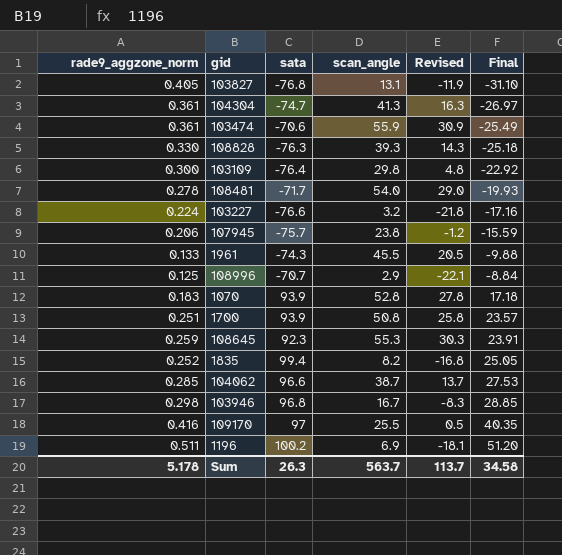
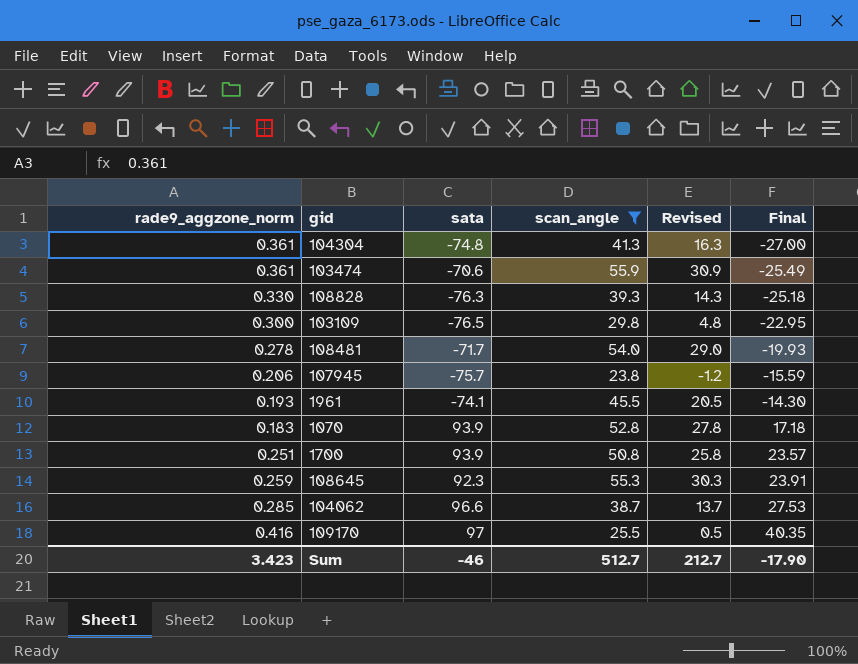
filter: none -> scan_angle >= 23.8
104304 | sata: -74.7 -> -74.8
104304 | Final: -26.97 -> -27.00
103109 | sata: -76.4 -> -76.5
103109 | Final: -22.92 -> -22.95
1961 | rade9_aggzone_norm: 0.133 -> 0.193
1961 | sata: -74.3 -> -74.1
1961 | Final: -9.88 -> -14.30
Sum | rade9_aggzone_norm: 5.178 -> 3.423
Sum | sata: 26.3 -> -46
Sum | scan_angle: 563.7 -> 512.7
Sum | Revised: 113.7 -> 212.7
Sum | Final: 34.58 -> -17.90

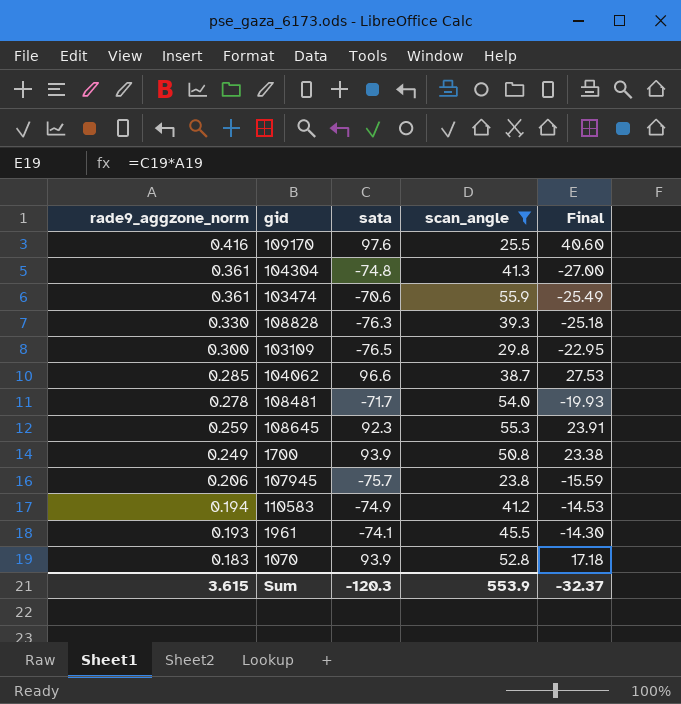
row order: Final ascending -> rade9_aggzone_norm descending
column Revised | formula: [scan_angle] - 25 -> none
109170 | sata: 97 -> 97.6
109170 | Final: 40.35 -> 40.60
1700 | rade9_aggzone_norm: 0.251 -> 0.249
1700 | Final: 23.57 -> 23.38
row 110583: none -> 0.194 | -74.9 | 41.2 | -14.53
Sum | rade9_aggzone_norm: 3.423 -> 3.615
Sum | sata: -46 -> -120.3
Sum | scan_angle: 512.7 -> 553.9
Sum | Final: -17.90 -> -32.37

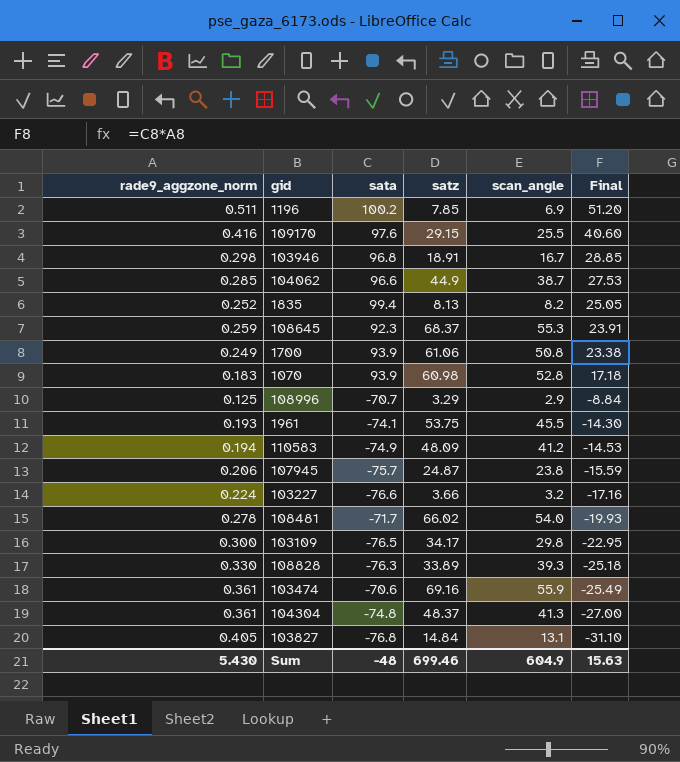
filter: scan_angle >= 23.8 -> none
row order: rade9_aggzone_norm descending -> Final descending
column satz | position: none -> 4
Sum | rade9_aggzone_norm: 3.615 -> 5.430
Sum | sata: -120.3 -> -48
Sum | scan_angle: 553.9 -> 604.9
Sum | Final: -32.37 -> 15.63

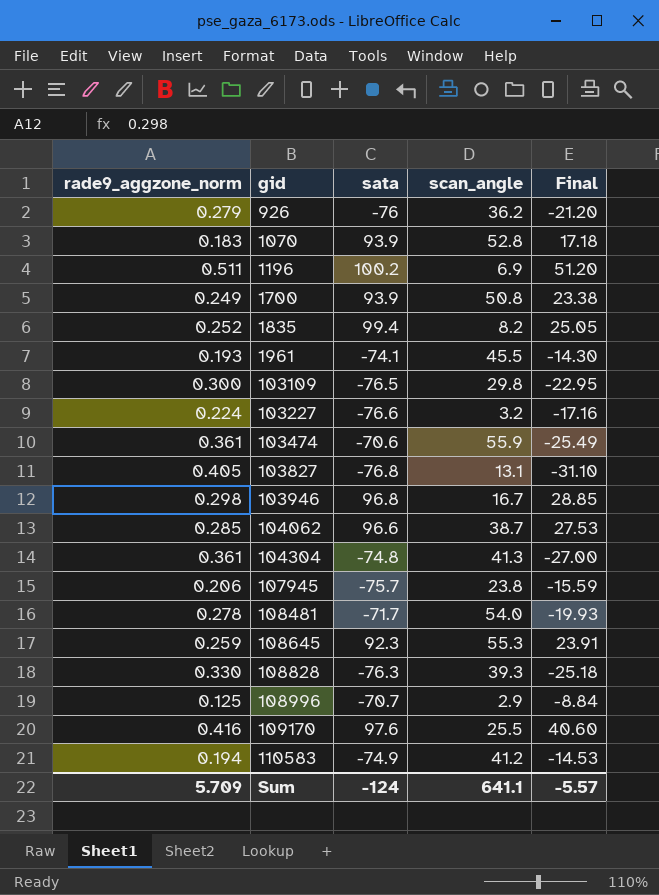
row order: Final descending -> gid ascending
column satz | position: 4 -> none
row 926: none -> 0.279 | -76 | 36.2 | -21.20
Sum | rade9_aggzone_norm: 5.430 -> 5.709
Sum | sata: -48 -> -124
Sum | scan_angle: 604.9 -> 641.1
Sum | Final: 15.63 -> -5.57

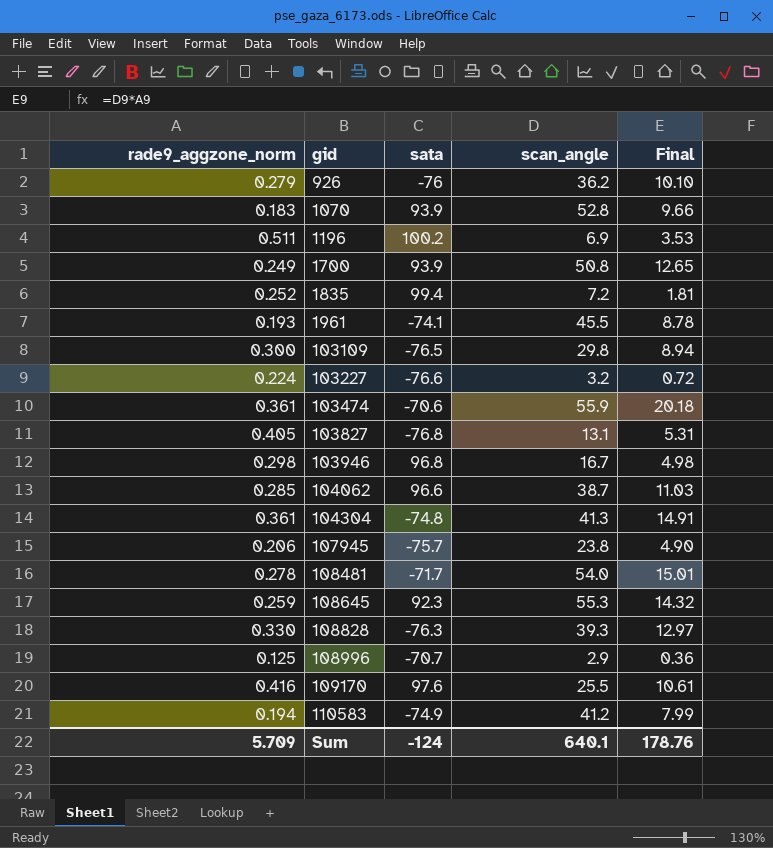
column Final | formula: [rade9_aggzone_norm] * [sata] -> [rade9_aggzone_norm] * [scan_angle]
1835 | scan_angle: 8.2 -> 7.2
Sum | scan_angle: 641.1 -> 640.1
Sum | Final: -5.57 -> 178.76

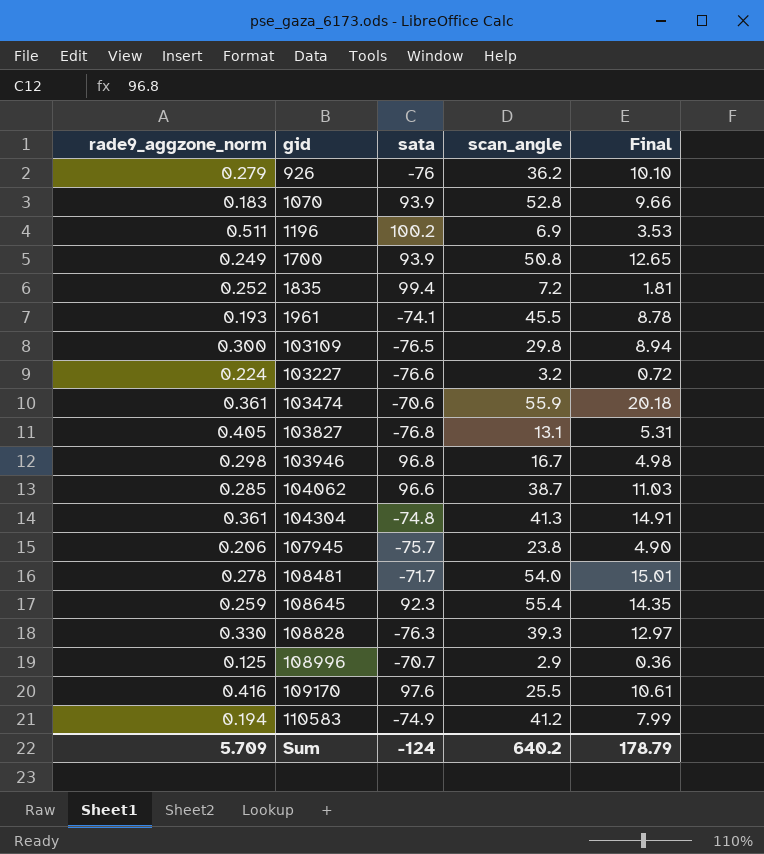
108645 | scan_angle: 55.3 -> 55.4
108645 | Final: 14.32 -> 14.35
Sum | scan_angle: 640.1 -> 640.2
Sum | Final: 178.76 -> 178.79

